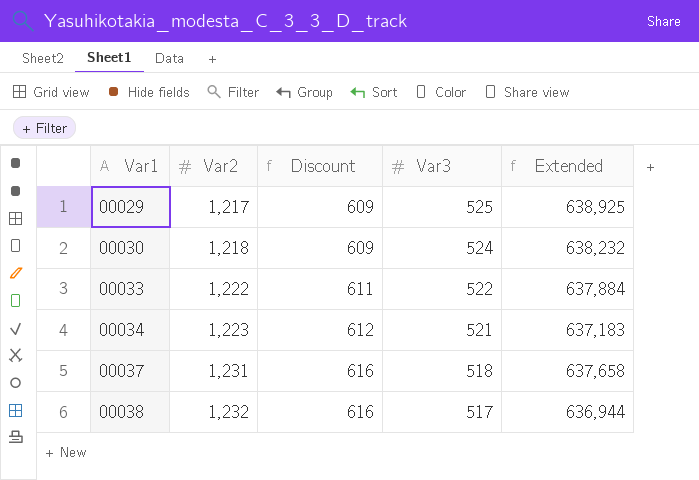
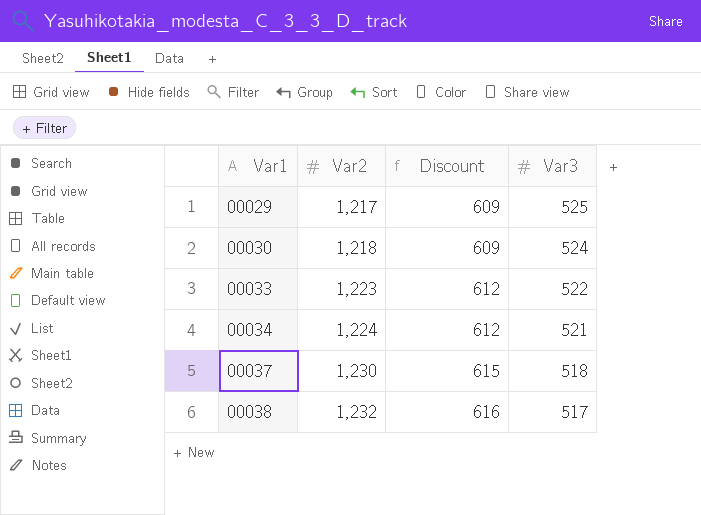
column Extended | formula: [Var2] * [Var3] -> none
00033 | Var2: 1,222 -> 1,223
00033 | Discount: 611 -> 612
00034 | Var2: 1,223 -> 1,224
00037 | Var2: 1,231 -> 1,230
00037 | Discount: 616 -> 615

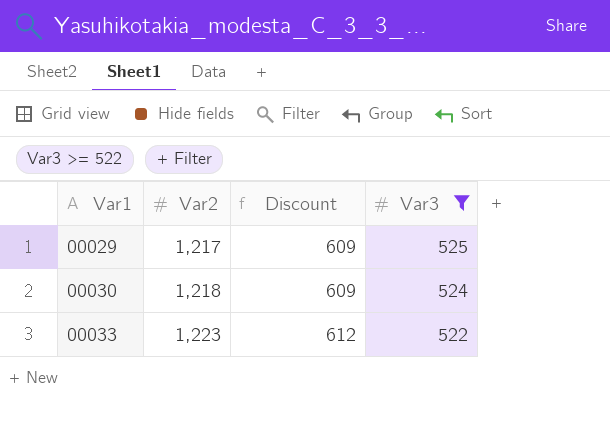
filter: none -> Var3 >= 522

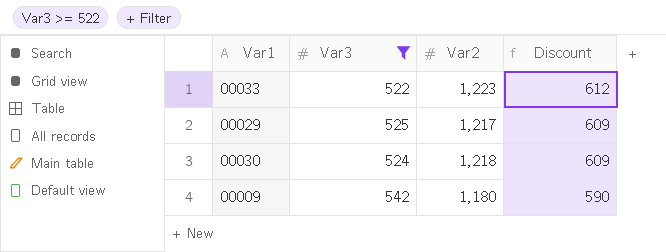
row order: Var1 ascending -> Discount descending
column Var3 | position: 4 -> 2
row 00009: none -> 542 | 1,180 | 590

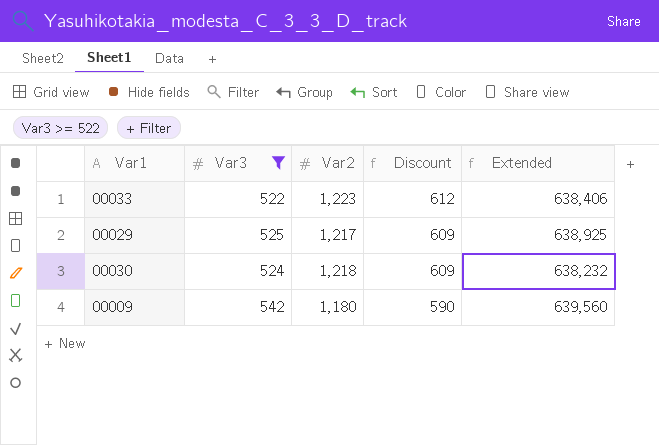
column Extended | formula: none -> [Var3] * [Var2]

